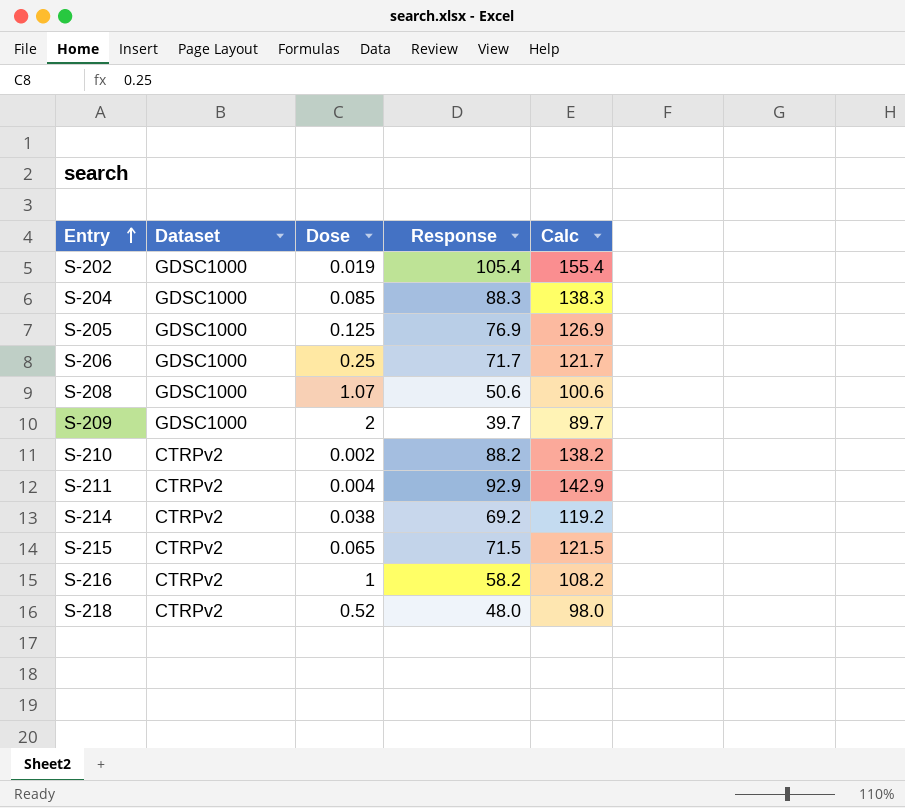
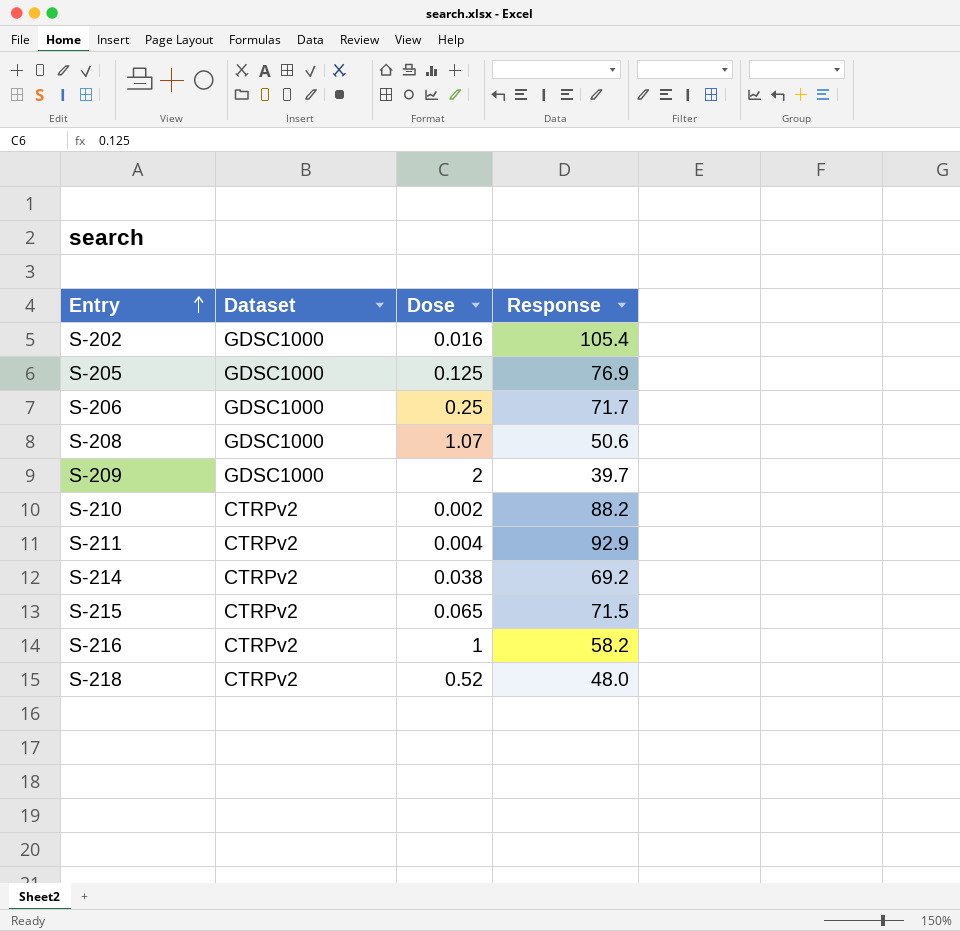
column Calc | formula: [Response] + 50 -> none
row S-204: GDSC1000 | 0.085 | 88.3 | 138.3 -> none
S-202 | Dose: 0.019 -> 0.016

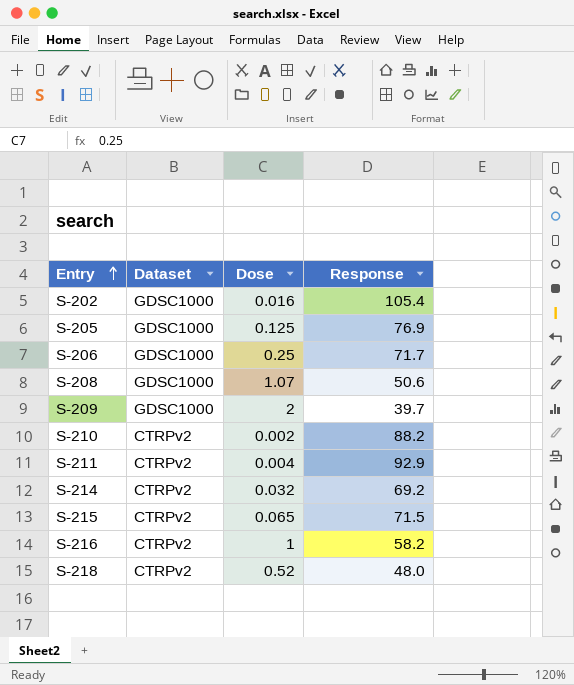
S-214 | Dose: 0.038 -> 0.032

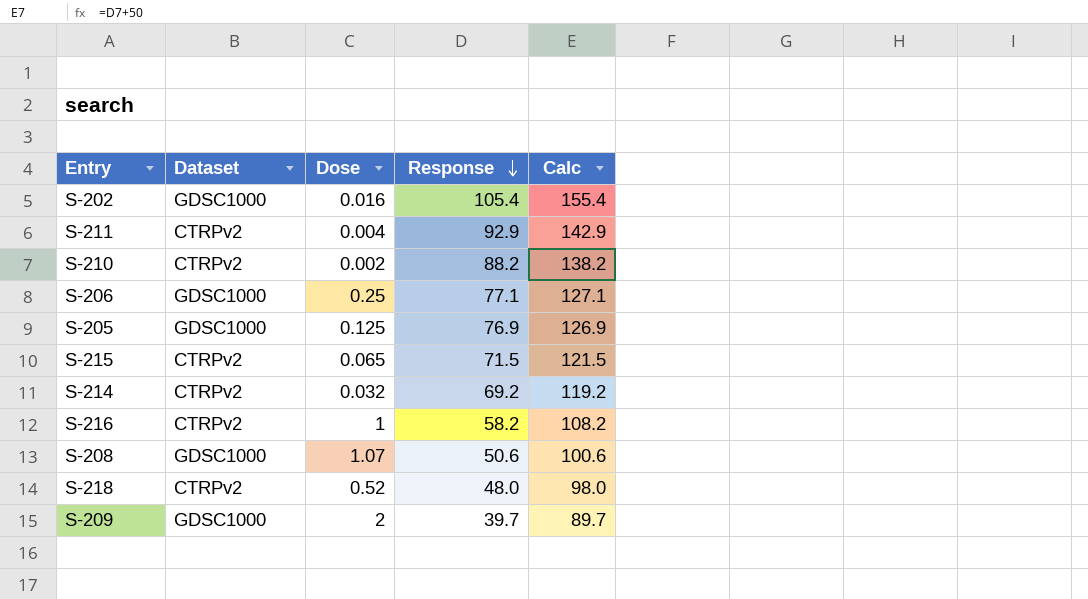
row order: Entry ascending -> Response descending
column Calc | formula: none -> [Response] + 50
S-206 | Response: 71.7 -> 77.1

